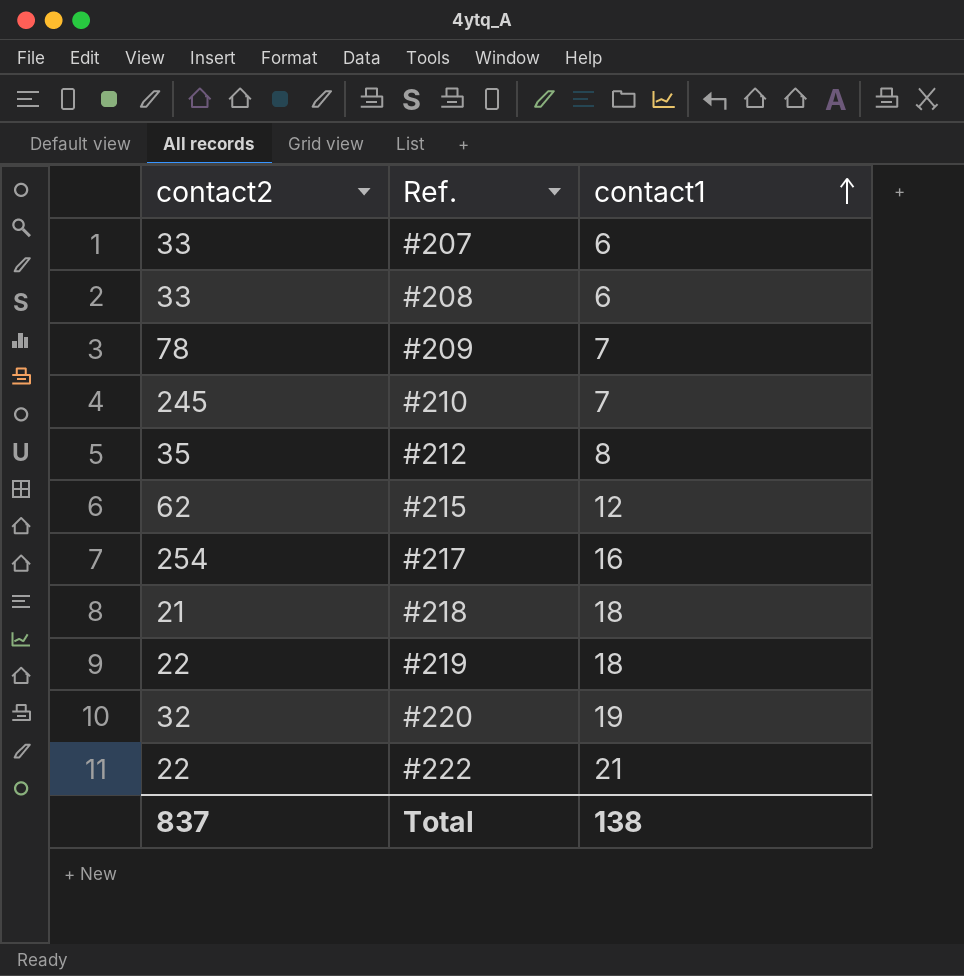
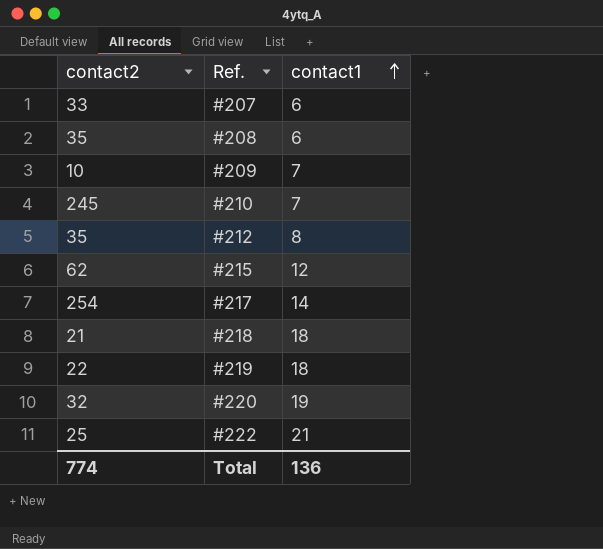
#208 | contact2: 33 -> 35
#209 | contact2: 78 -> 10
#217 | contact1: 16 -> 14
#222 | contact2: 22 -> 25
Total | contact2: 837 -> 774
Total | contact1: 138 -> 136

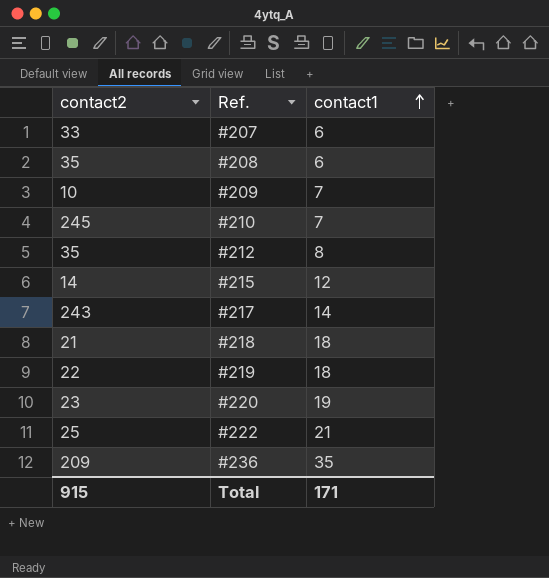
#215 | contact2: 62 -> 14
#217 | contact2: 254 -> 243
#220 | contact2: 32 -> 23
row #236: none -> 209 | 35
Total | contact2: 774 -> 915
Total | contact1: 136 -> 171

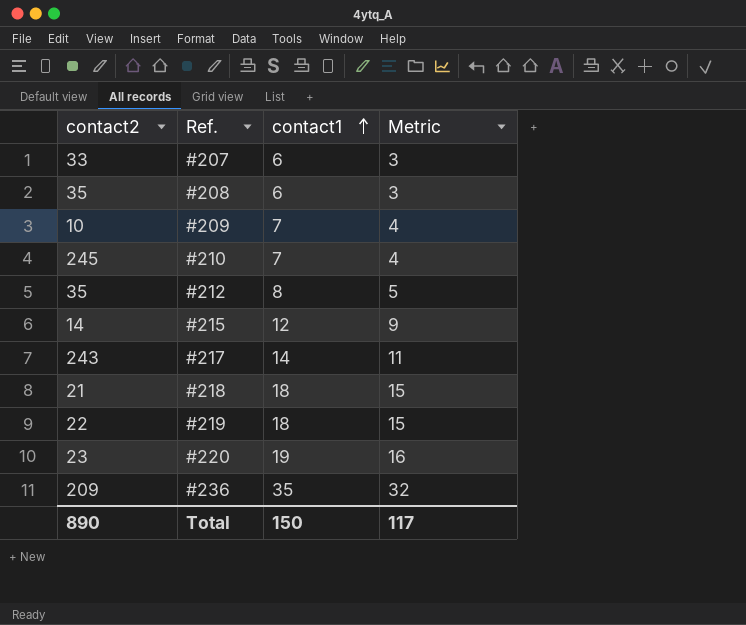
column Metric | formula: none -> [contact1] - 3
row #222: 25 | 21 -> none
Total | contact2: 915 -> 890
Total | contact1: 171 -> 150

